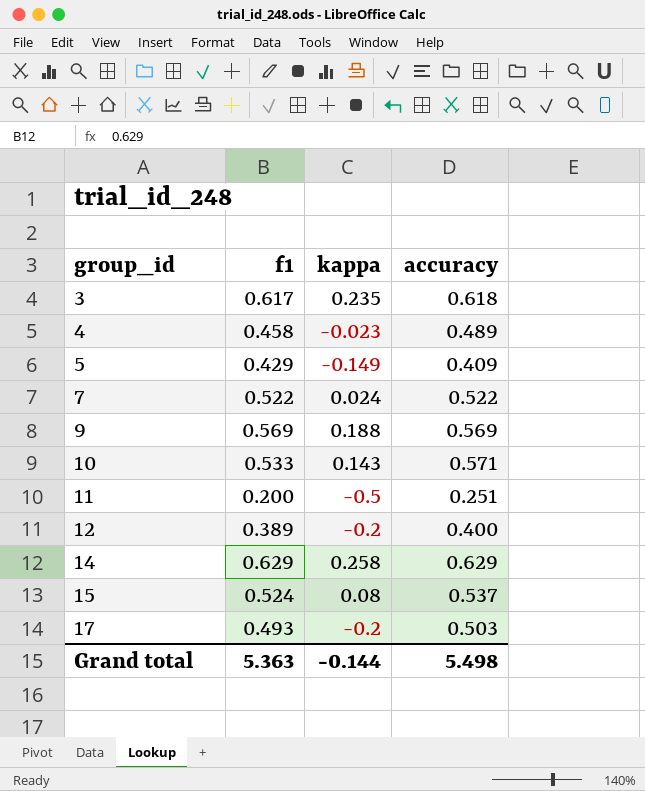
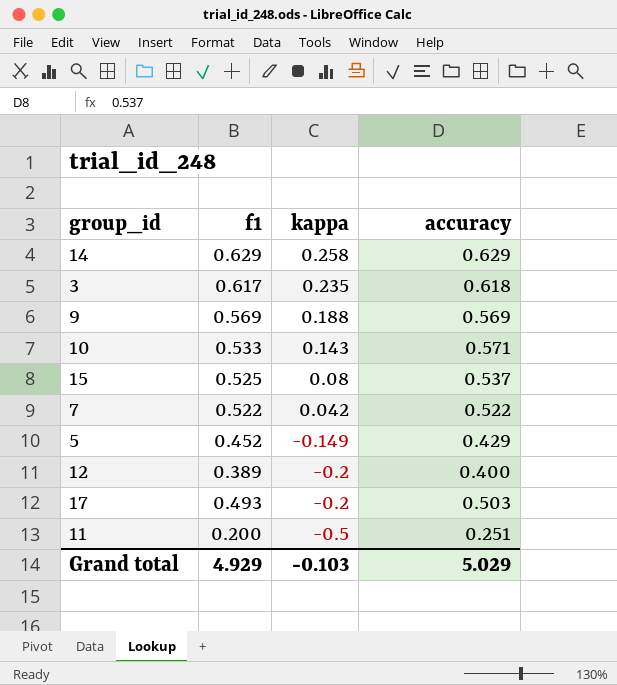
row order: group_id ascending -> kappa descending
row 4: 0.458 | -0.023 | 0.489 -> none
15 | f1: 0.524 -> 0.525
7 | kappa: 0.024 -> 0.042
5 | f1: 0.429 -> 0.452
5 | accuracy: 0.409 -> 0.429
Grand total | f1: 5.363 -> 4.929
Grand total | kappa: -0.144 -> -0.103
Grand total | accuracy: 5.498 -> 5.029

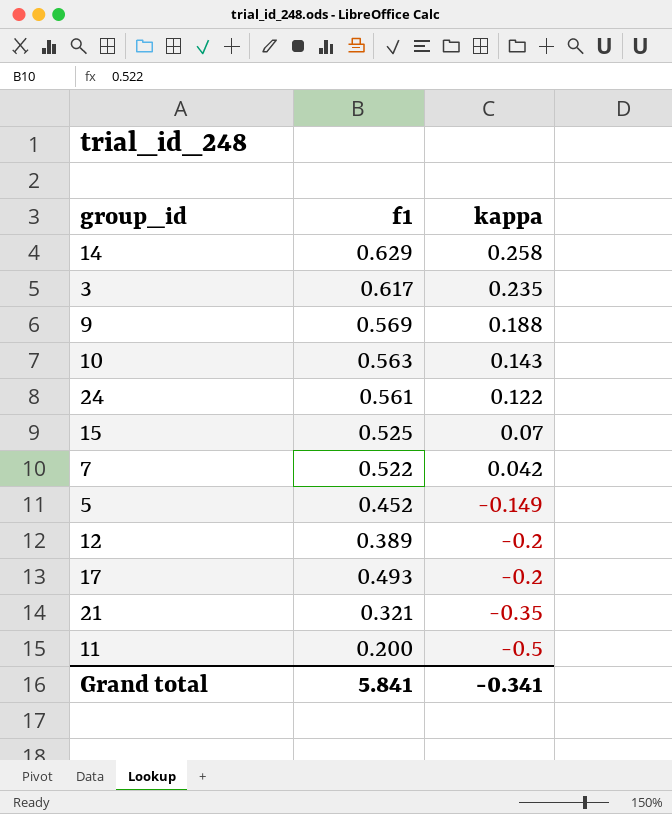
column accuracy | position: 4 -> none
10 | f1: 0.533 -> 0.563
row 24: none -> 0.561 | 0.122
15 | kappa: 0.08 -> 0.07
row 21: none -> 0.321 | -0.35
Grand total | f1: 4.929 -> 5.841
Grand total | kappa: -0.103 -> -0.341

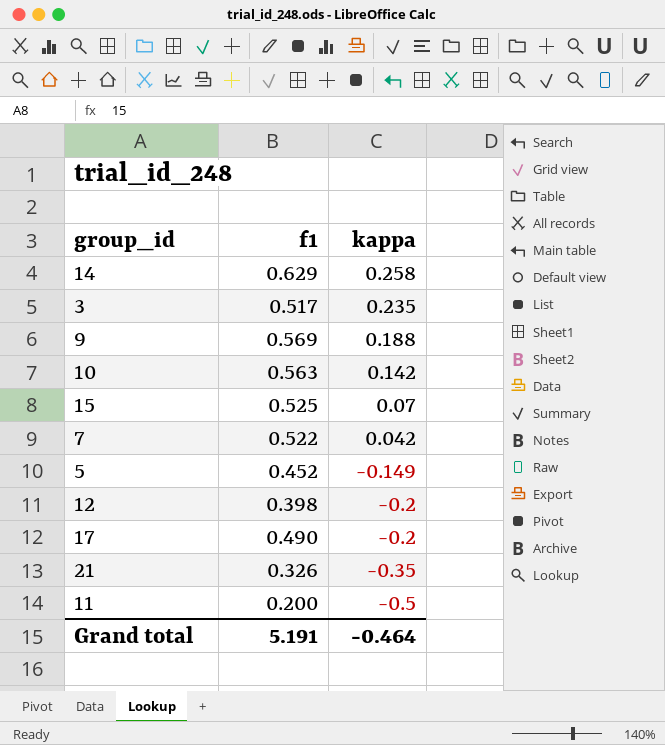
row 24: 0.561 | 0.122 -> none
3 | f1: 0.617 -> 0.517
10 | kappa: 0.143 -> 0.142
12 | f1: 0.389 -> 0.398
17 | f1: 0.493 -> 0.490
21 | f1: 0.321 -> 0.326
Grand total | f1: 5.841 -> 5.191
Grand total | kappa: -0.341 -> -0.464

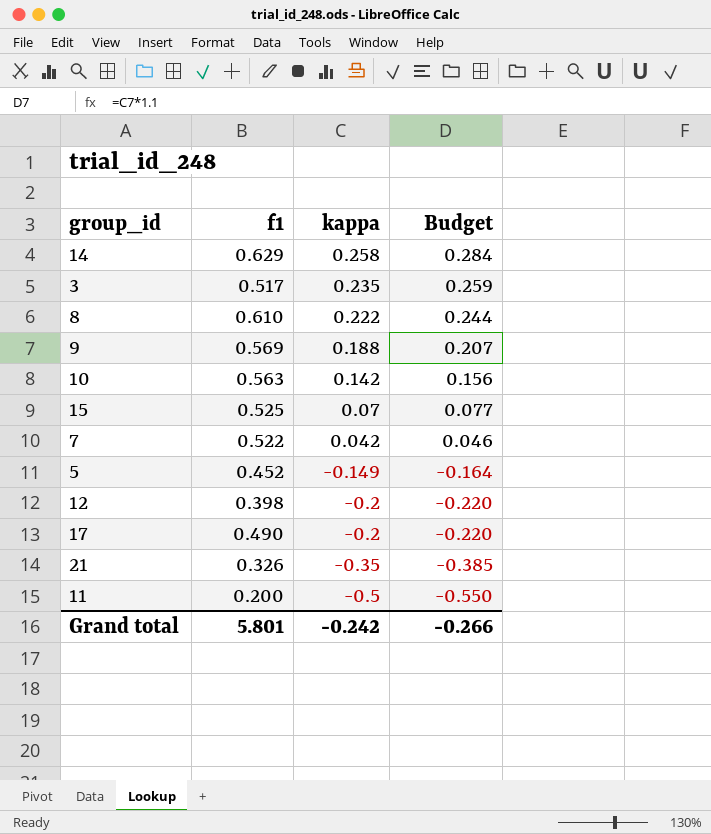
column Budget | formula: none -> [kappa] * 1.1
row 8: none -> 0.610 | 0.222 | 0.244
Grand total | f1: 5.191 -> 5.801
Grand total | kappa: -0.464 -> -0.242

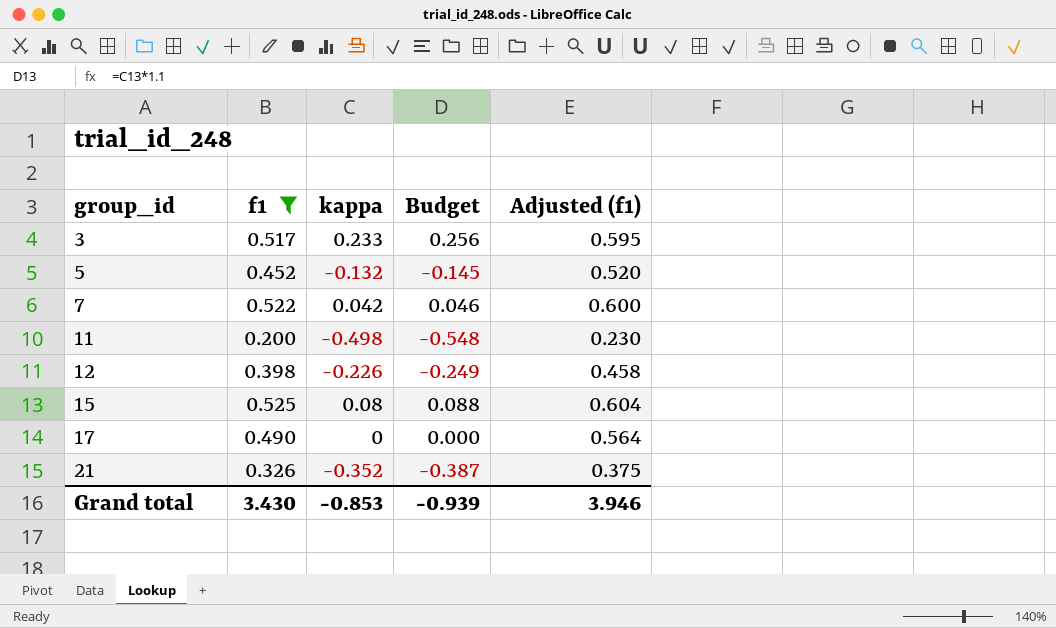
filter: none -> f1 <= 0.525
row order: kappa descending -> group_id ascending
column Adjusted (f1) | formula: none -> [f1] * 1.15
3 | kappa: 0.235 -> 0.233
3 | Budget: 0.259 -> 0.256
5 | kappa: -0.149 -> -0.132
5 | Budget: -0.164 -> -0.145
11 | kappa: -0.5 -> -0.498
11 | Budget: -0.550 -> -0.548
12 | kappa: -0.2 -> -0.226
12 | Budget: -0.220 -> -0.249
15 | kappa: 0.07 -> 0.08
15 | Budget: 0.077 -> 0.088
17 | kappa: -0.2 -> 0
17 | Budget: -0.220 -> 0.000
21 | kappa: -0.35 -> -0.352
21 | Budget: -0.385 -> -0.387
Grand total | f1: 5.801 -> 3.430
Grand total | kappa: -0.242 -> -0.853
Grand total | Budget: -0.266 -> -0.939

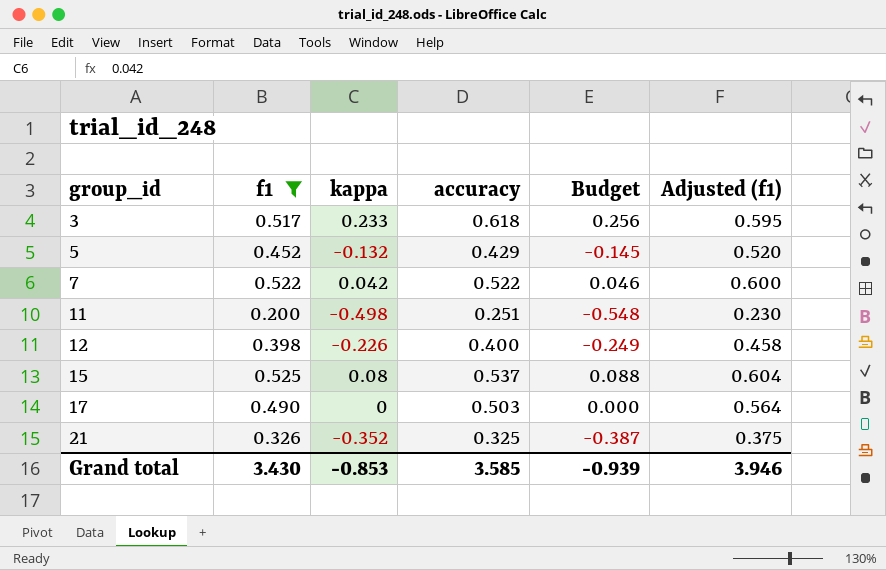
column accuracy | position: none -> 4

